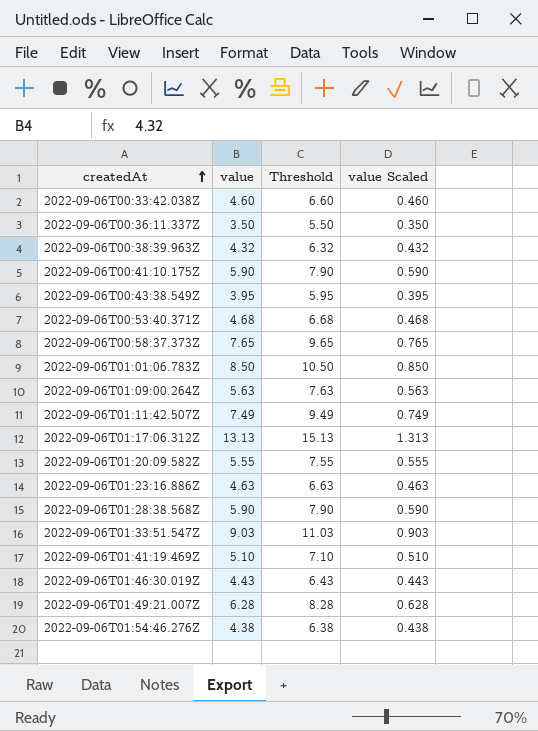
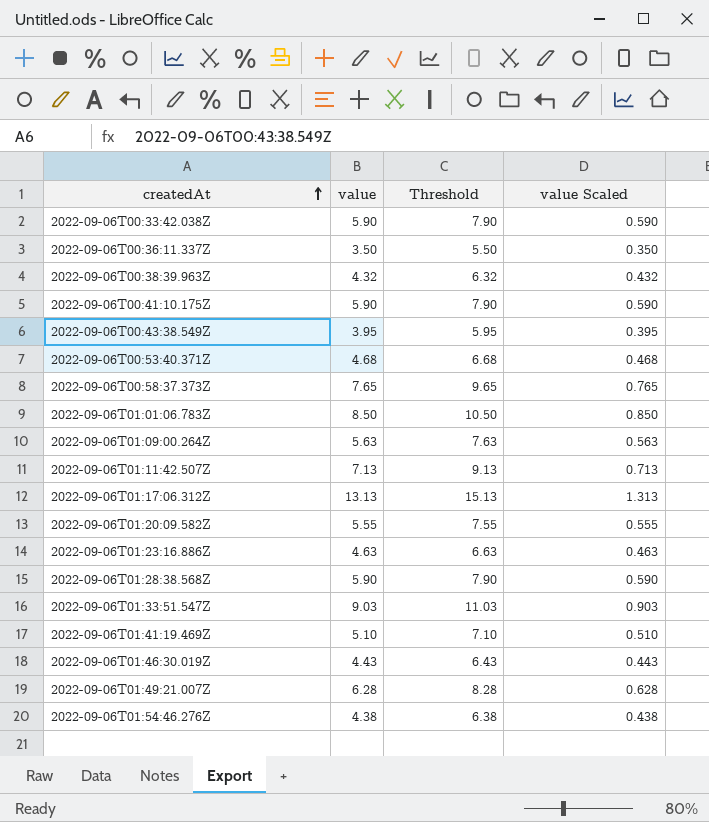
2022-09-06T00:33:42.038Z | value: 4.60 -> 5.90
2022-09-06T00:33:42.038Z | Threshold: 6.60 -> 7.90
2022-09-06T00:33:42.038Z | value Scaled: 0.460 -> 0.590
2022-09-06T01:11:42.507Z | value: 7.49 -> 7.13
2022-09-06T01:11:42.507Z | Threshold: 9.49 -> 9.13
2022-09-06T01:11:42.507Z | value Scaled: 0.749 -> 0.713

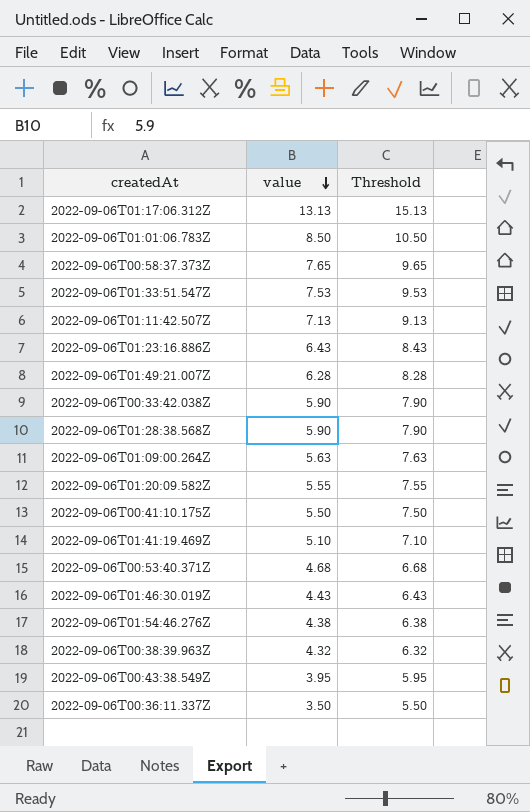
row order: createdAt ascending -> value descending
column value Scaled | formula: [value] * 0.1 -> none
2022-09-06T01:33:51.547Z | value: 9.03 -> 7.53
2022-09-06T01:33:51.547Z | Threshold: 11.03 -> 9.53
2022-09-06T01:23:16.886Z | value: 4.63 -> 6.43
2022-09-06T01:23:16.886Z | Threshold: 6.63 -> 8.43
2022-09-06T00:41:10.175Z | value: 5.90 -> 5.50
2022-09-06T00:41:10.175Z | Threshold: 7.90 -> 7.50

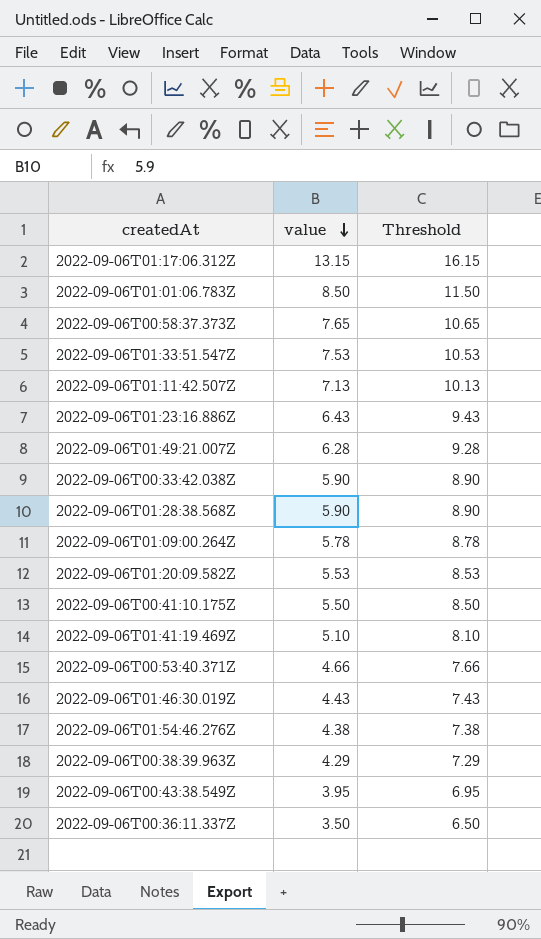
column Threshold | formula: [value] + 2 -> [value] + 3
2022-09-06T01:17:06.312Z | value: 13.13 -> 13.15
2022-09-06T01:09:00.264Z | value: 5.63 -> 5.78
2022-09-06T01:20:09.582Z | value: 5.55 -> 5.53
2022-09-06T00:53:40.371Z | value: 4.68 -> 4.66
2022-09-06T00:38:39.963Z | value: 4.32 -> 4.29

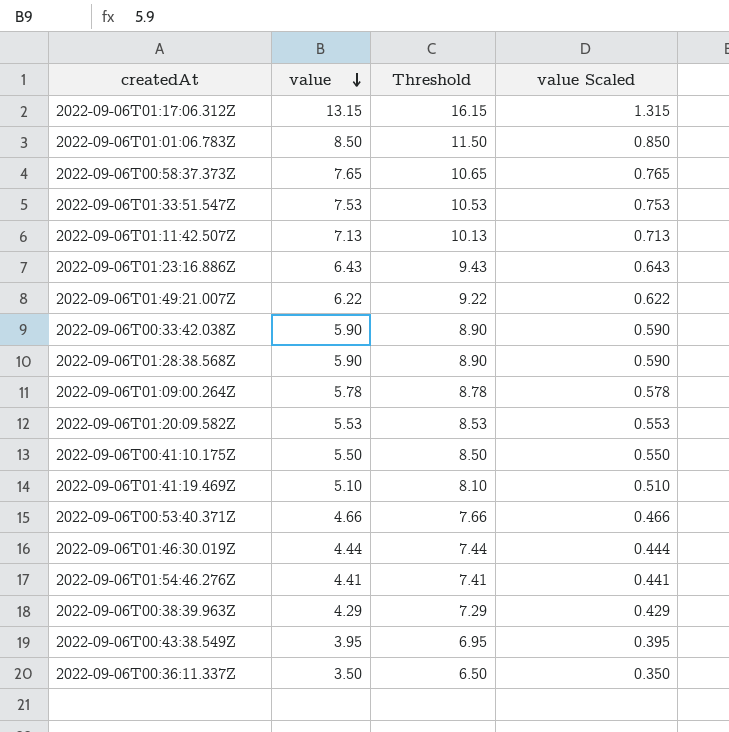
column value Scaled | formula: none -> [value] * 0.1
2022-09-06T01:49:21.007Z | value: 6.28 -> 6.22
2022-09-06T01:49:21.007Z | Threshold: 9.28 -> 9.22
2022-09-06T01:46:30.019Z | value: 4.43 -> 4.44
2022-09-06T01:46:30.019Z | Threshold: 7.43 -> 7.44
2022-09-06T01:54:46.276Z | value: 4.38 -> 4.41
2022-09-06T01:54:46.276Z | Threshold: 7.38 -> 7.41

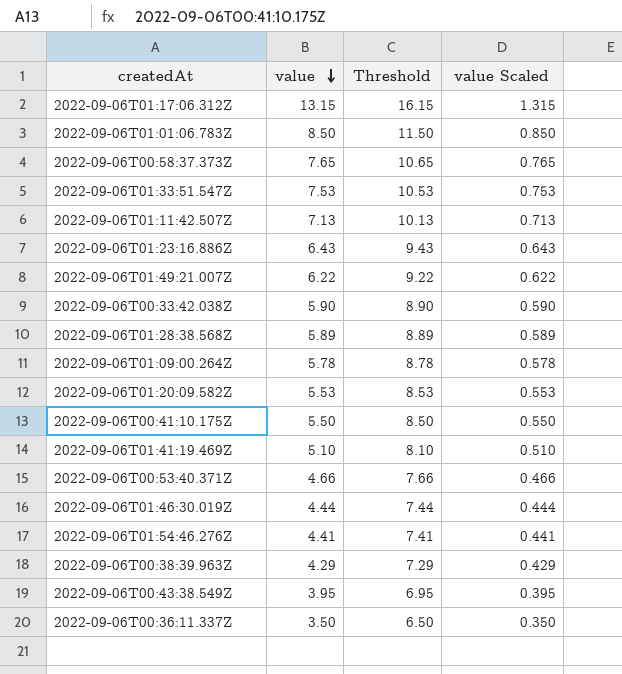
2022-09-06T01:28:38.568Z | value: 5.90 -> 5.89
2022-09-06T01:28:38.568Z | Threshold: 8.90 -> 8.89
2022-09-06T01:28:38.568Z | value Scaled: 0.590 -> 0.589

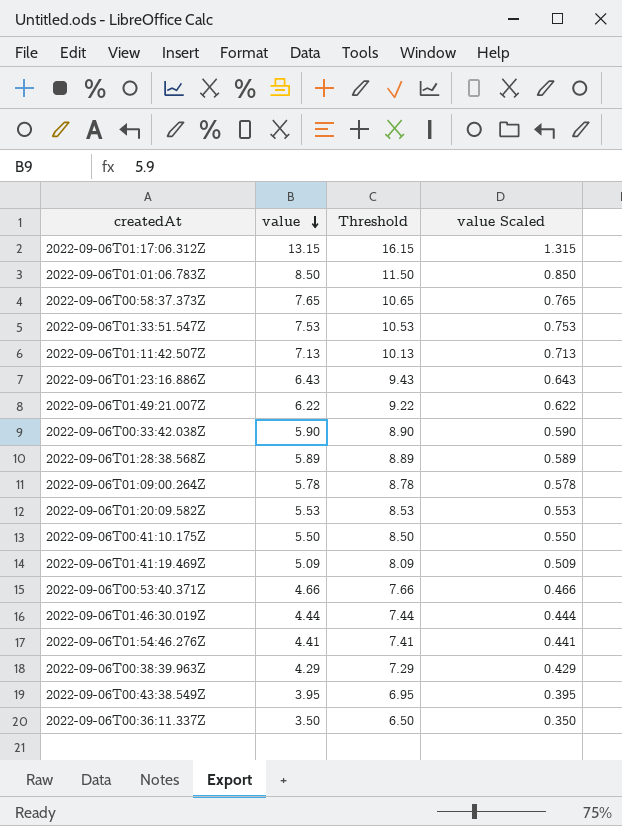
2022-09-06T01:41:19.469Z | value: 5.10 -> 5.09
2022-09-06T01:41:19.469Z | Threshold: 8.10 -> 8.09
2022-09-06T01:41:19.469Z | value Scaled: 0.510 -> 0.509

